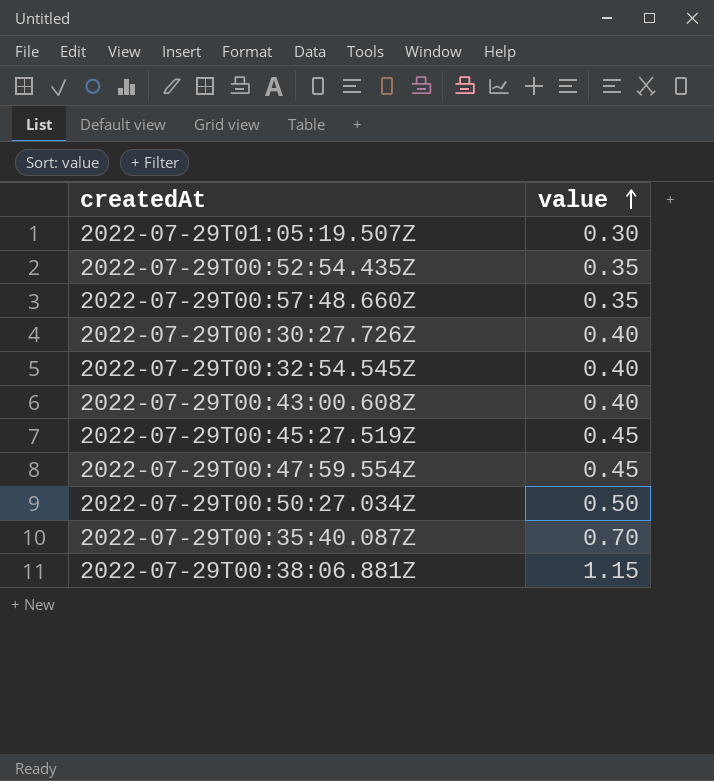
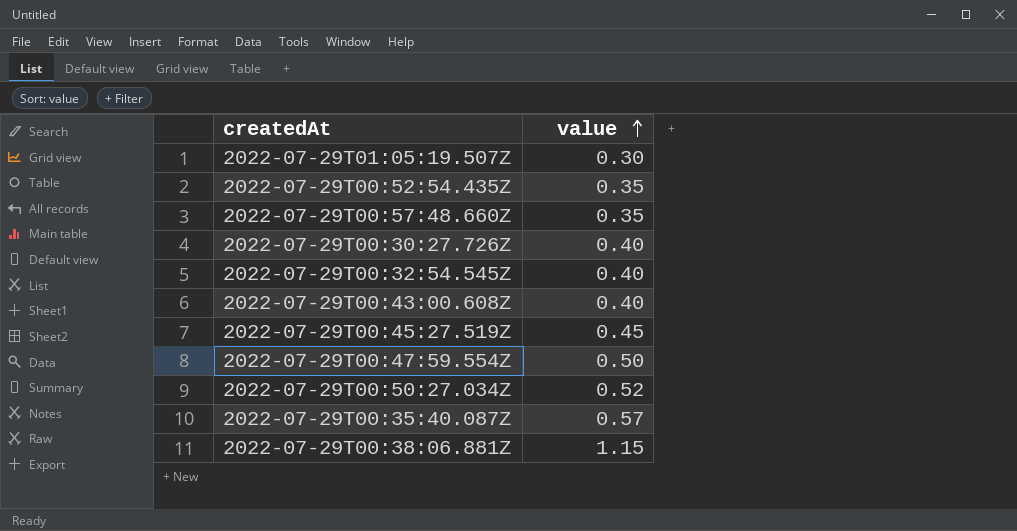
2022-07-29T00:47:59.554Z | value: 0.45 -> 0.50
2022-07-29T00:50:27.034Z | value: 0.50 -> 0.52
2022-07-29T00:35:40.087Z | value: 0.70 -> 0.57

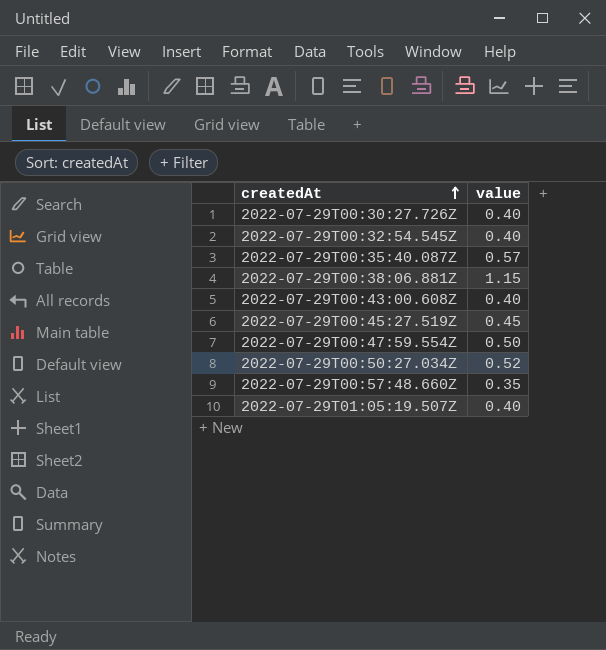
row order: value ascending -> createdAt ascending
row 2022-07-29T00:52:54.435Z: 0.35 -> none
2022-07-29T01:05:19.507Z | value: 0.30 -> 0.40

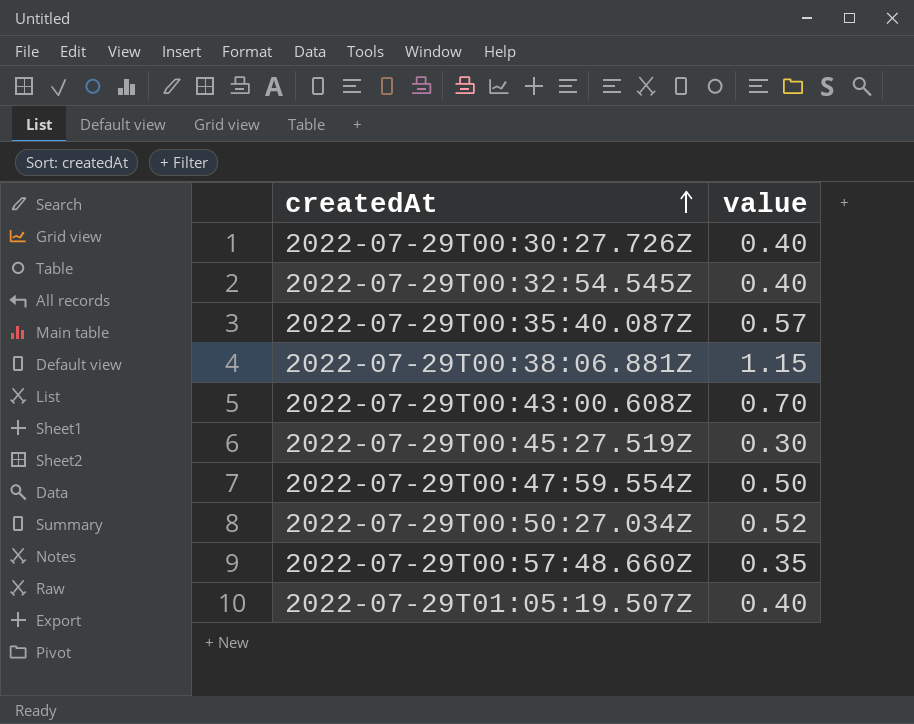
2022-07-29T00:43:00.608Z | value: 0.40 -> 0.70
2022-07-29T00:45:27.519Z | value: 0.45 -> 0.30

